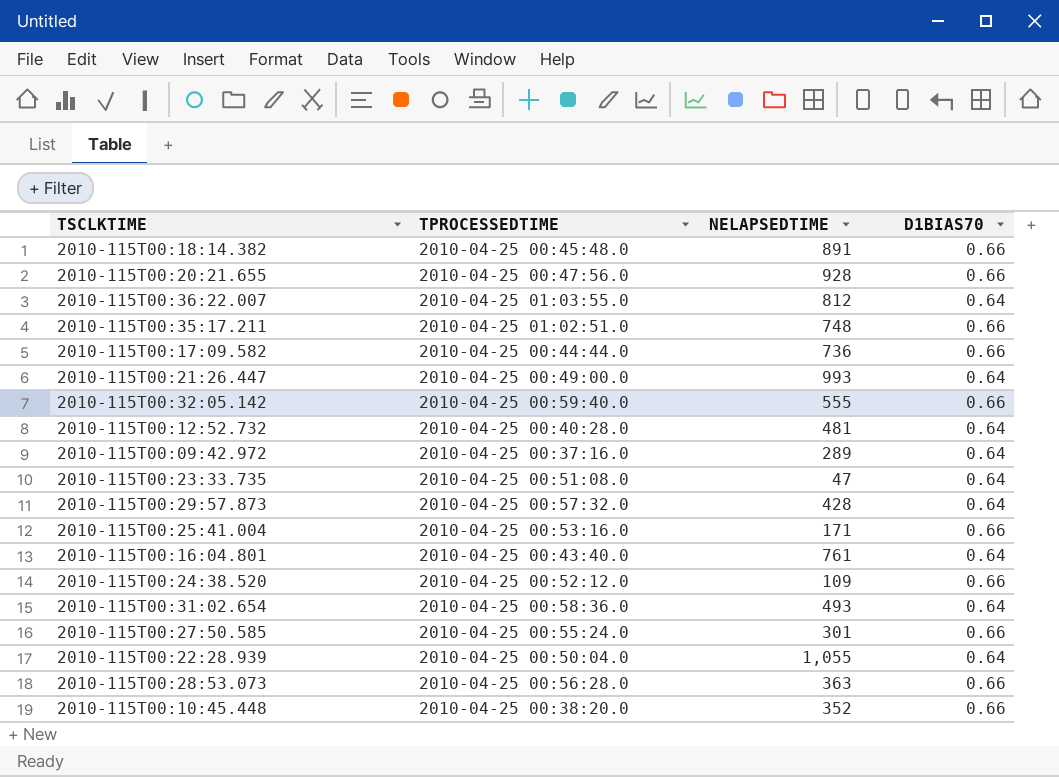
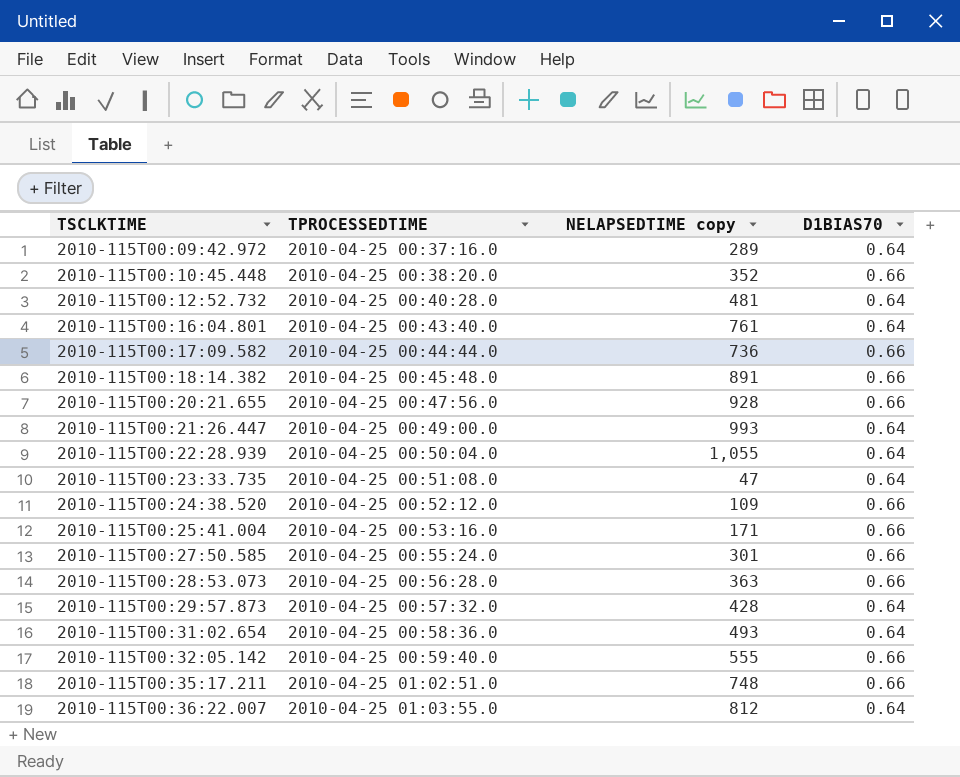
row order: none -> TSCLKTIME ascending
column name: NELAPSEDTIME -> NELAPSEDTIME copy

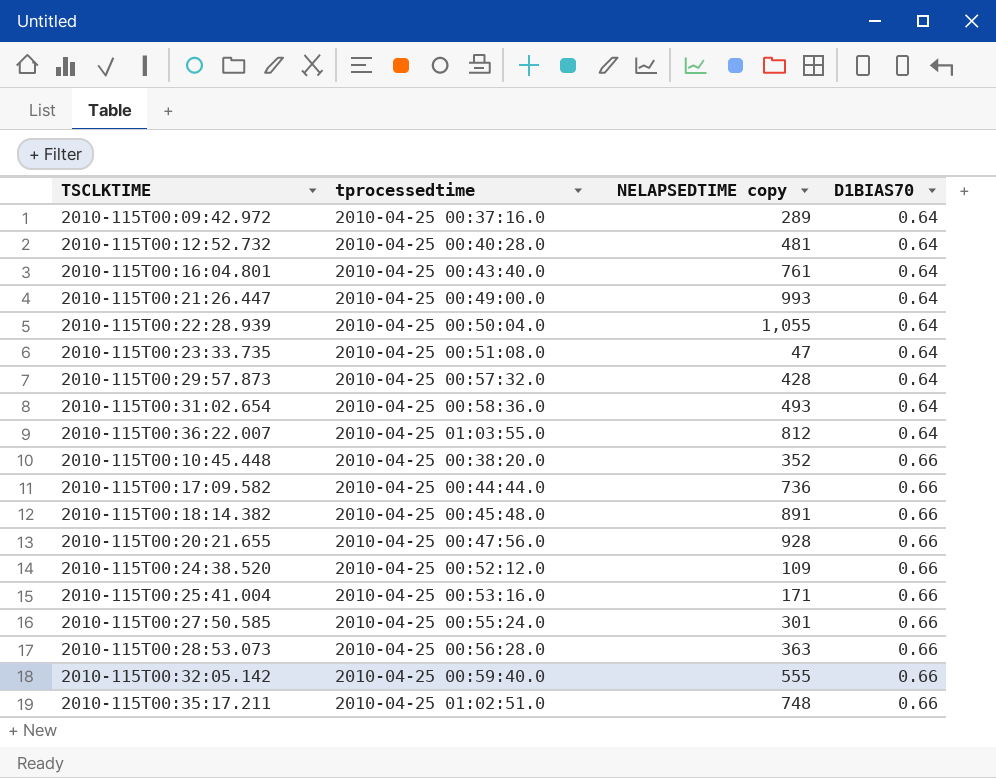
row order: TSCLKTIME ascending -> D1BIAS70 ascending
column name: TPROCESSEDTIME -> tprocessedtime

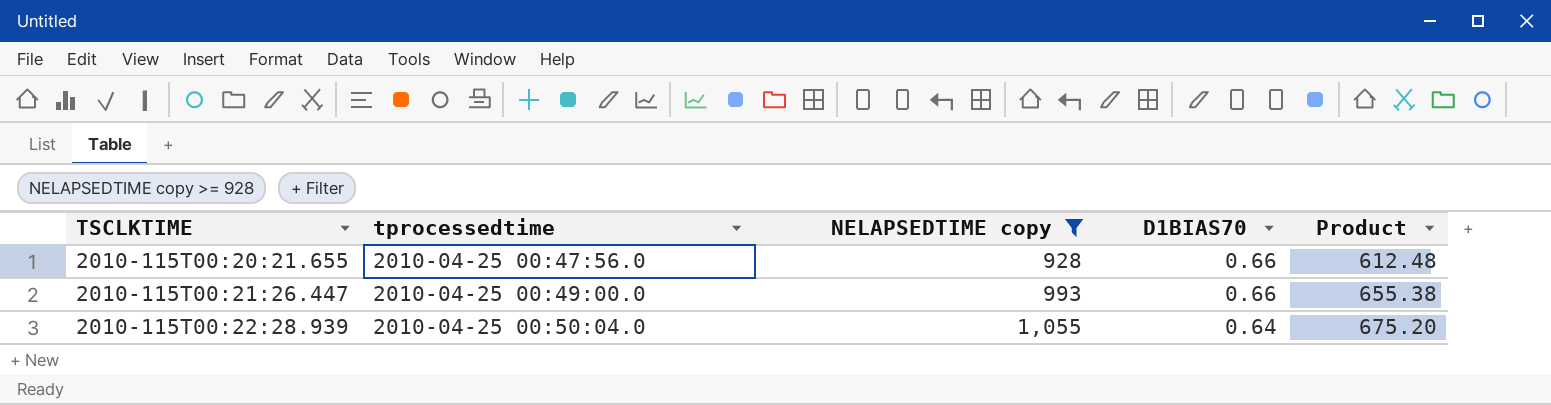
filter: none -> NELAPSEDTIME copy >= 928
row order: D1BIAS70 ascending -> TSCLKTIME ascending
column Product | formula: none -> [NELAPSEDTIME copy] * [D1BIAS70]
2010-115T00:21:26.447 | D1BIAS70: 0.64 -> 0.66

